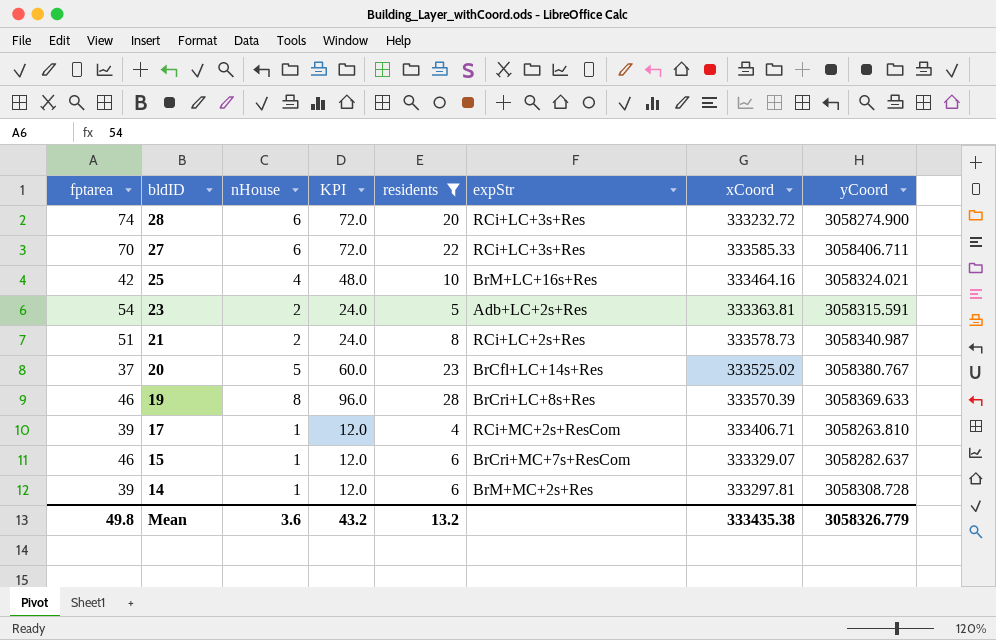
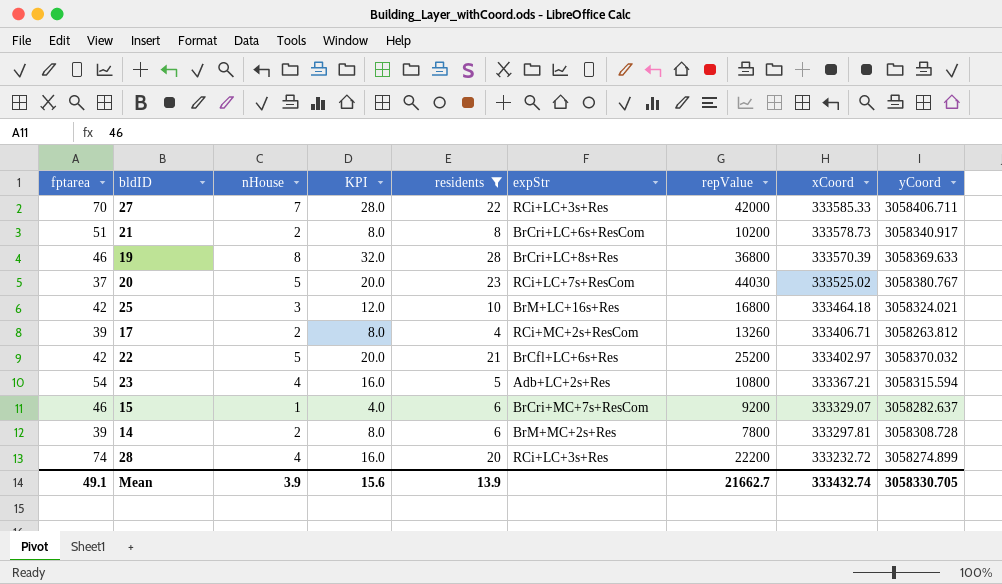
row order: bldID descending -> xCoord descending
column KPI | formula: [nHouse] * 12 -> [nHouse] * 4
column repValue | position: none -> 7
27 | nHouse: 6 -> 7
21 | expStr: RCi+LC+2s+Res -> BrCri+LC+6s+ResCom
21 | yCoord: 3058340.987 -> 3058340.917
20 | expStr: BrCfl+LC+14s+Res -> RCi+LC+7s+ResCom
25 | nHouse: 4 -> 3
25 | xCoord: 333464.16 -> 333464.18
17 | nHouse: 1 -> 2
17 | yCoord: 3058263.810 -> 3058263.812
row 22: none -> 42 | 5 | 20.0 | 21 | BrCfl+LC+6s+Res | 25200 | 333402.97 | 3058370.032
23 | nHouse: 2 -> 4
23 | xCoord: 333363.81 -> 333367.21
23 | yCoord: 3058315.591 -> 3058315.594
14 | nHouse: 1 -> 2
28 | nHouse: 6 -> 4
28 | yCoord: 3058274.900 -> 3058274.899
Mean | fptarea: 49.8 -> 49.1
Mean | nHouse: 3.6 -> 3.9
Mean | KPI: 43.2 -> 15.6
Mean | residents: 13.2 -> 13.9
Mean | xCoord: 333435.38 -> 333432.74
Mean | yCoord: 3058326.779 -> 3058330.705

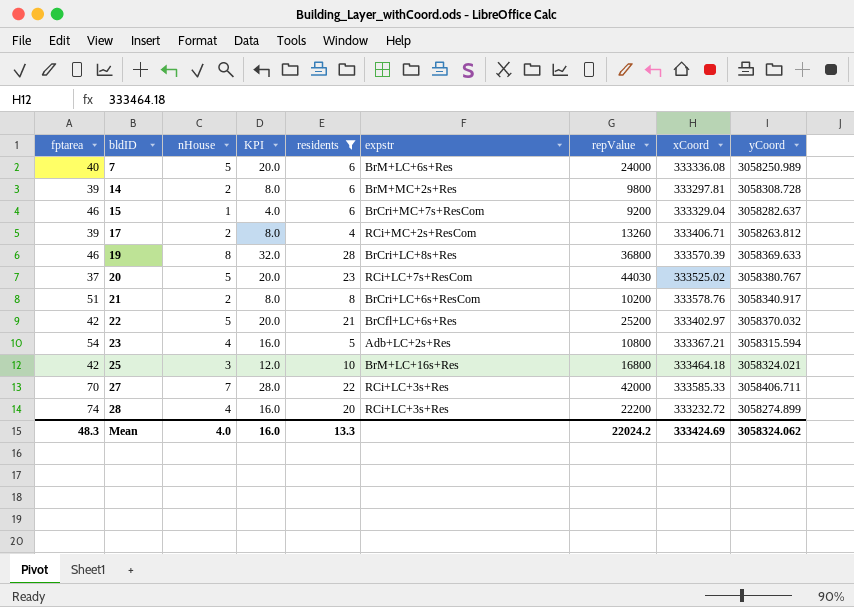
row order: xCoord descending -> bldID ascending
column name: expStr -> expstr
row 7: none -> 40 | 5 | 20.0 | 6 | BrM+LC+6s+Res | 24000 | 333336.08 | 3058250.989
14 | repValue: 7800 -> 9800
15 | xCoord: 333329.07 -> 333329.04
21 | xCoord: 333578.73 -> 333578.76
Mean | fptarea: 49.1 -> 48.3
Mean | nHouse: 3.9 -> 4.0
Mean | KPI: 15.6 -> 16.0
Mean | residents: 13.9 -> 13.3
Mean | repValue: 21662.7 -> 22024.2
Mean | xCoord: 333432.74 -> 333424.69
Mean | yCoord: 3058330.705 -> 3058324.062

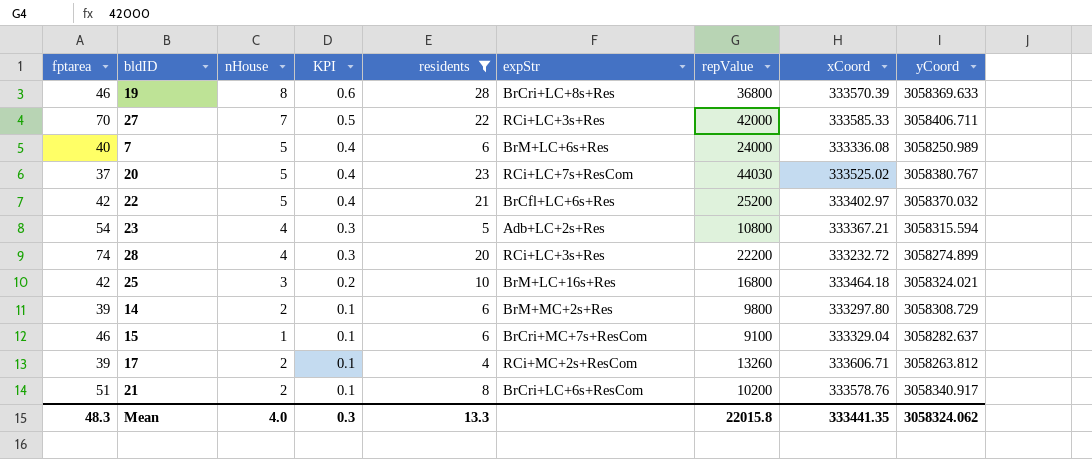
row order: bldID ascending -> KPI descending
column KPI | formula: [nHouse] * 4 -> [nHouse] * 0.07
column name: expstr -> expStr
14 | xCoord: 333297.81 -> 333297.80
14 | yCoord: 3058308.728 -> 3058308.729
15 | repValue: 9200 -> 9100
17 | xCoord: 333406.71 -> 333606.71
Mean | KPI: 16.0 -> 0.3
Mean | repValue: 22024.2 -> 22015.8
Mean | xCoord: 333424.69 -> 333441.35

